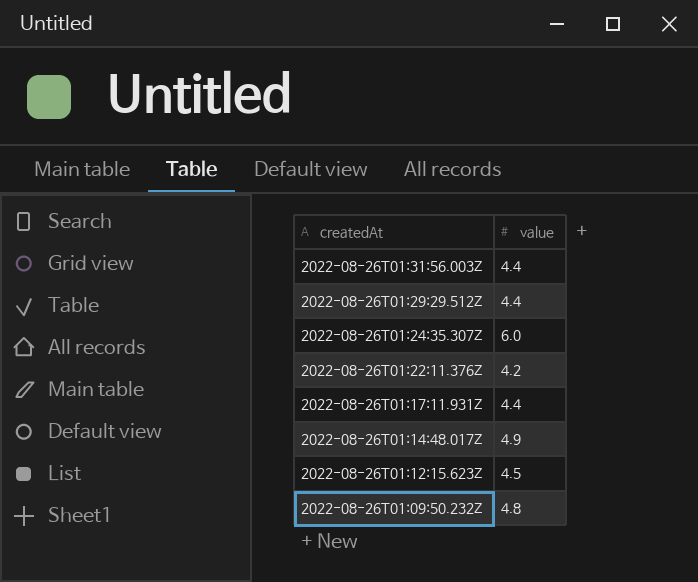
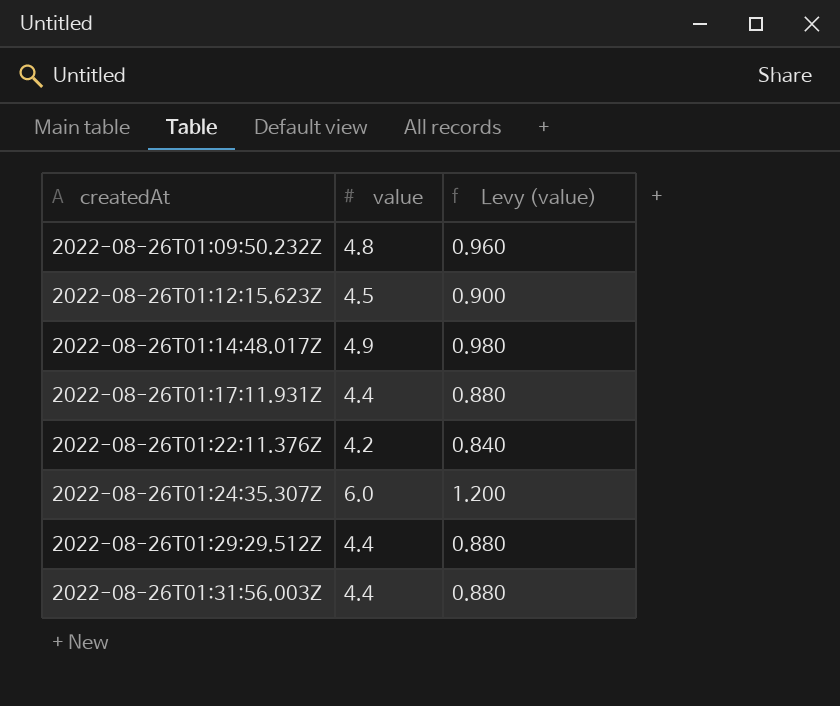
row order: createdAt descending -> createdAt ascending
column Levy (value) | formula: none -> [value] * 0.2

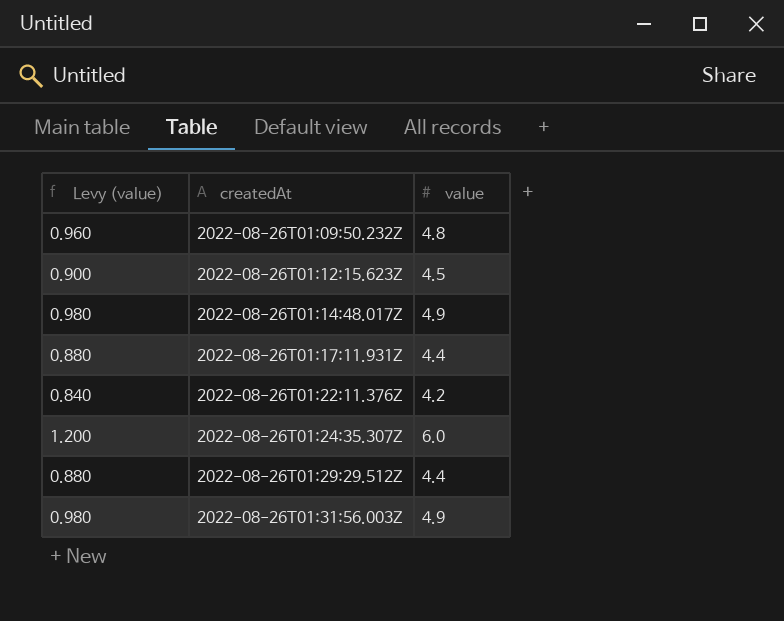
column Levy (value) | position: 3 -> 1
2022-08-26T01:31:56.003Z | Levy (value): 0.880 -> 0.980
2022-08-26T01:31:56.003Z | value: 4.4 -> 4.9

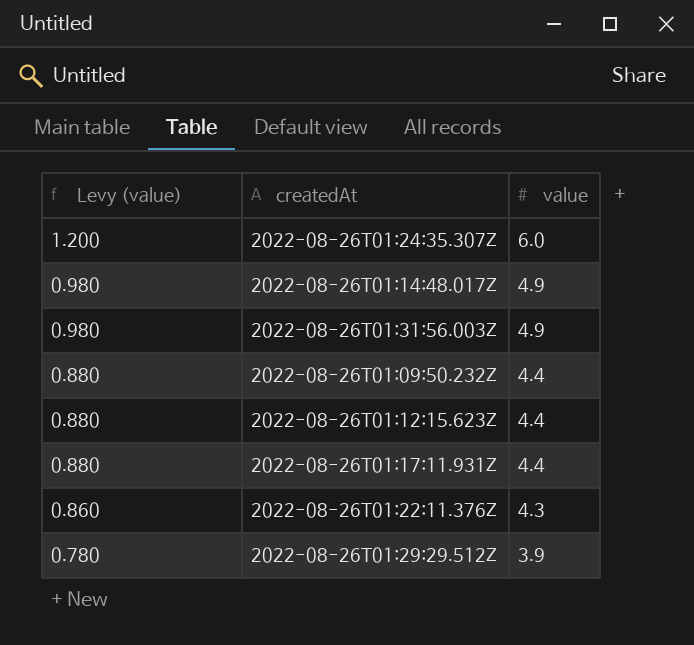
row order: createdAt ascending -> Levy (value) descending
2022-08-26T01:09:50.232Z | Levy (value): 0.960 -> 0.880
2022-08-26T01:09:50.232Z | value: 4.8 -> 4.4
2022-08-26T01:12:15.623Z | Levy (value): 0.900 -> 0.880
2022-08-26T01:12:15.623Z | value: 4.5 -> 4.4
2022-08-26T01:22:11.376Z | Levy (value): 0.840 -> 0.860
2022-08-26T01:22:11.376Z | value: 4.2 -> 4.3
2022-08-26T01:29:29.512Z | Levy (value): 0.880 -> 0.780
2022-08-26T01:29:29.512Z | value: 4.4 -> 3.9

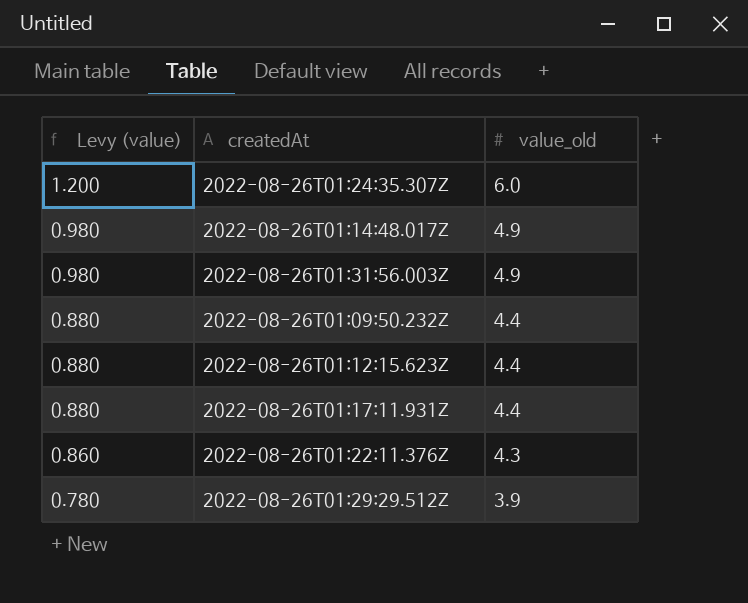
column name: value -> value_old

